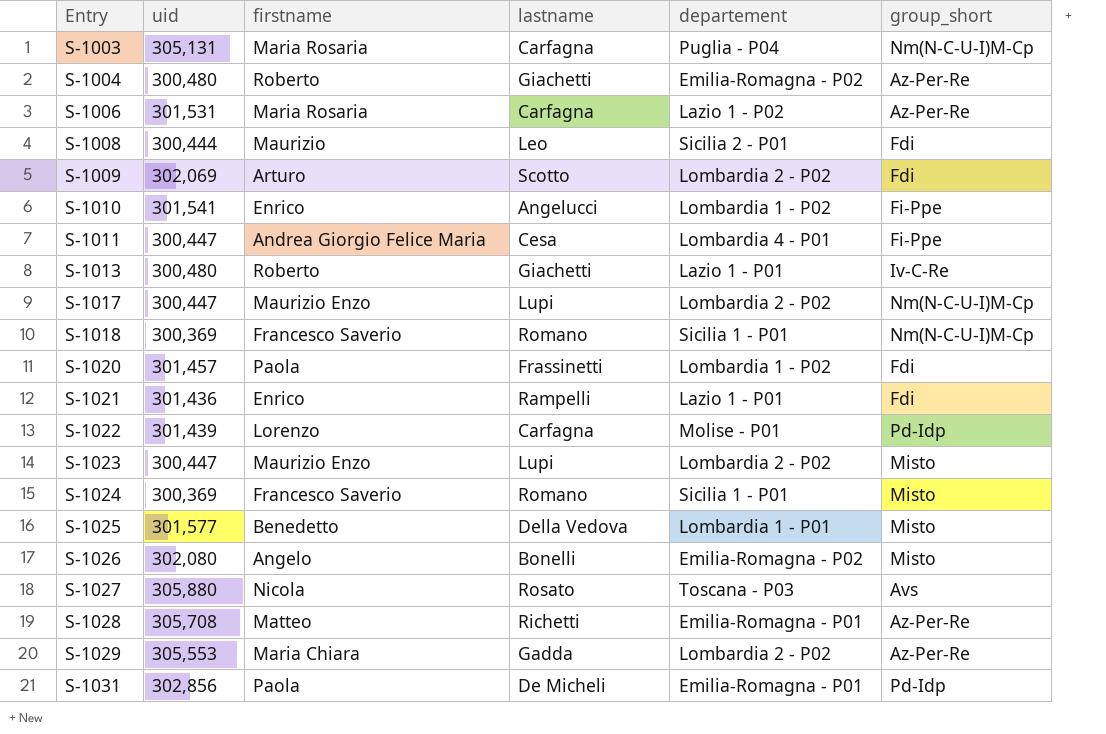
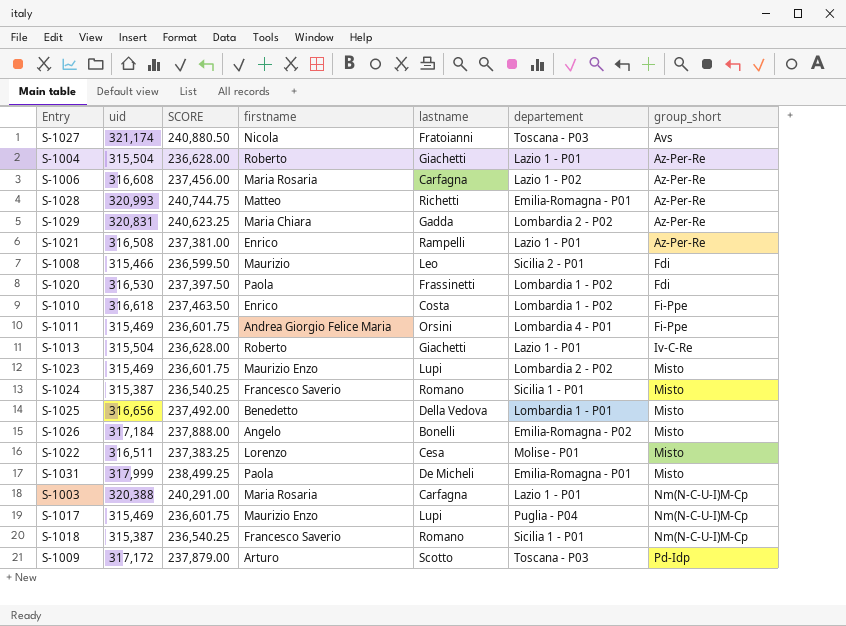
row order: Entry ascending -> group_short ascending
column SCORE | formula: none -> [uid] * 0.75
S-1027 | uid: 305,880 -> 321,174
S-1027 | lastname: Rosato -> Fratoianni
S-1004 | uid: 300,480 -> 315,504
S-1004 | departement: Emilia-Romagna - P02 -> Lazio 1 - P01
S-1006 | uid: 301,531 -> 316,608
S-1028 | uid: 305,708 -> 320,993
S-1029 | uid: 305,553 -> 320,831
S-1021 | uid: 301,436 -> 316,508
S-1021 | group_short: Fdi -> Az-Per-Re
S-1008 | uid: 300,444 -> 315,466
S-1020 | uid: 301,457 -> 316,530
S-1010 | uid: 301,541 -> 316,618
S-1010 | lastname: Angelucci -> Costa
S-1011 | uid: 300,447 -> 315,469
S-1011 | lastname: Cesa -> Orsini
S-1013 | uid: 300,480 -> 315,504
S-1023 | uid: 300,447 -> 315,469
S-1024 | uid: 300,369 -> 315,387
S-1025 | uid: 301,577 -> 316,656
S-1026 | uid: 302,080 -> 317,184
S-1022 | uid: 301,439 -> 316,511
S-1022 | lastname: Carfagna -> Cesa
S-1022 | group_short: Pd-Idp -> Misto
S-1031 | uid: 302,856 -> 317,999
S-1031 | group_short: Pd-Idp -> Misto
S-1003 | uid: 305,131 -> 320,388
S-1003 | departement: Puglia - P04 -> Lazio 1 - P01
S-1017 | uid: 300,447 -> 315,469
S-1017 | departement: Lombardia 2 - P02 -> Puglia - P04
S-1018 | uid: 300,369 -> 315,387
S-1009 | uid: 302,069 -> 317,172
S-1009 | departement: Lombardia 2 - P02 -> Toscana - P03
S-1009 | group_short: Fdi -> Pd-Idp

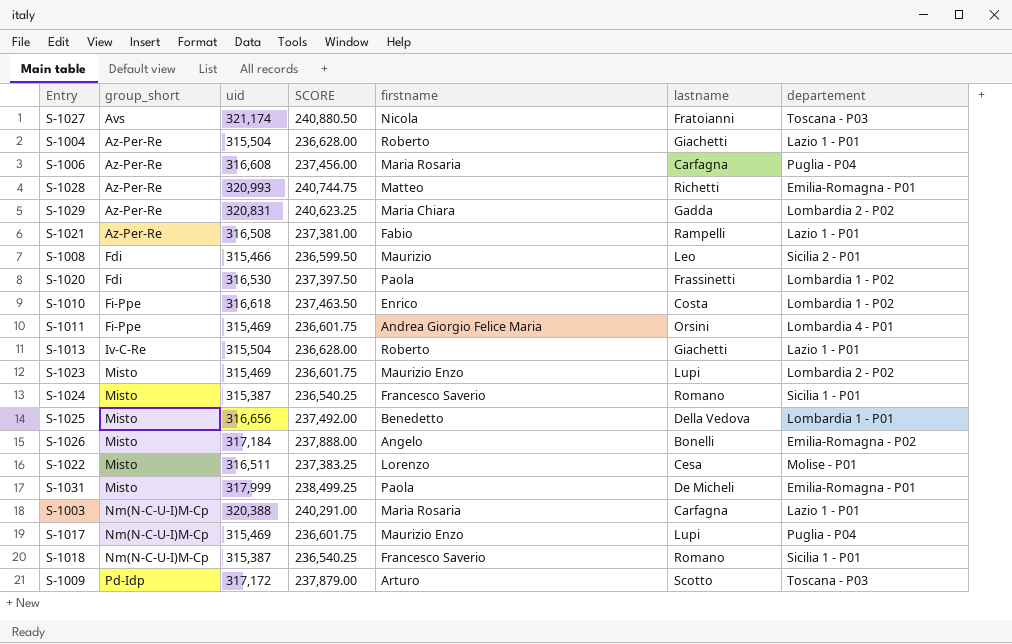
column group_short | position: 7 -> 2
S-1006 | departement: Lazio 1 - P02 -> Puglia - P04
S-1021 | firstname: Enrico -> Fabio

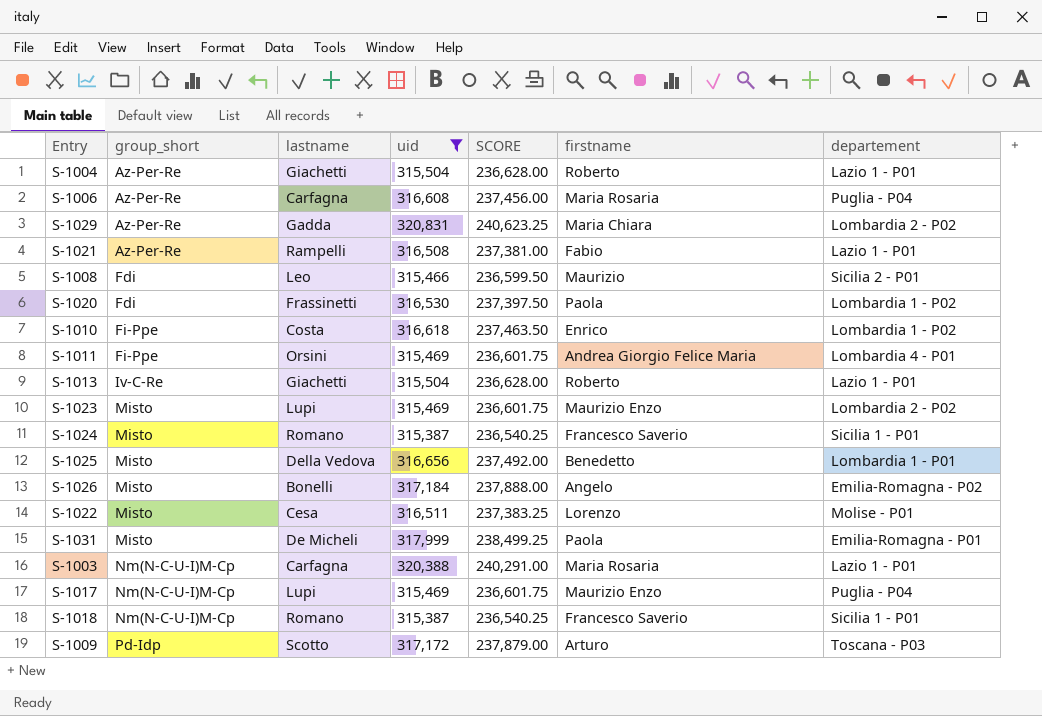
filter: none -> uid <= 320,831
column lastname | position: 6 -> 3

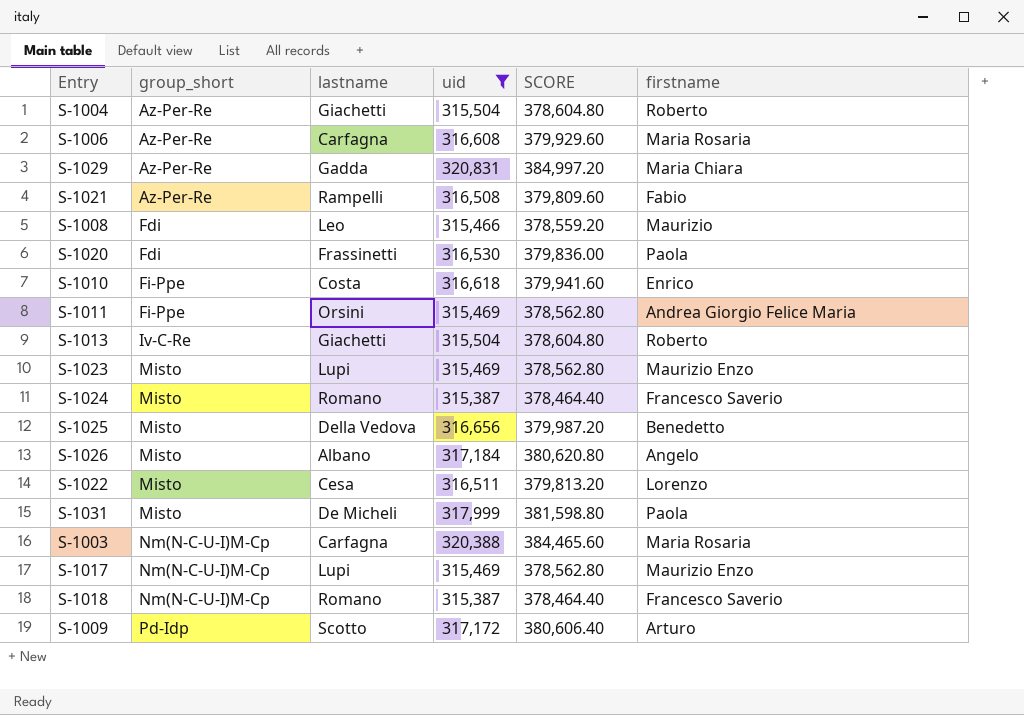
column departement | position: 7 -> none
column SCORE | formula: [uid] * 0.75 -> [uid] * 1.2
S-1026 | lastname: Bonelli -> Albano

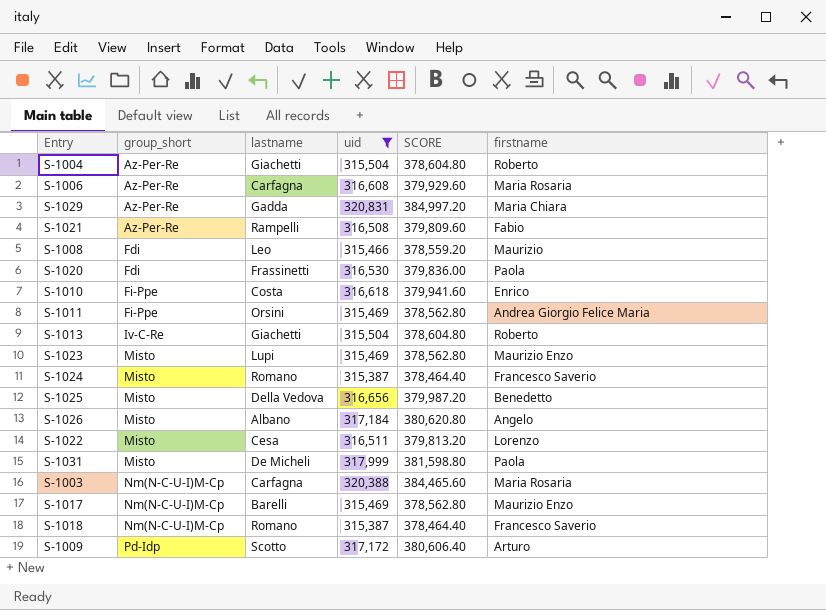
S-1017 | lastname: Lupi -> Barelli

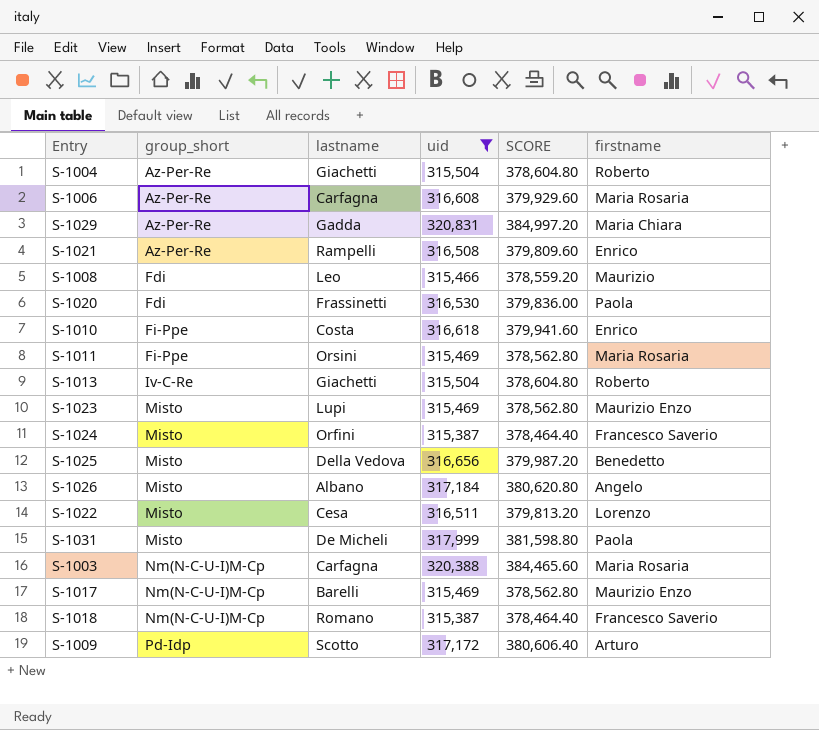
S-1021 | firstname: Fabio -> Enrico
S-1011 | firstname: Andrea Giorgio Felice Maria -> Maria Rosaria
S-1024 | lastname: Romano -> Orfini

